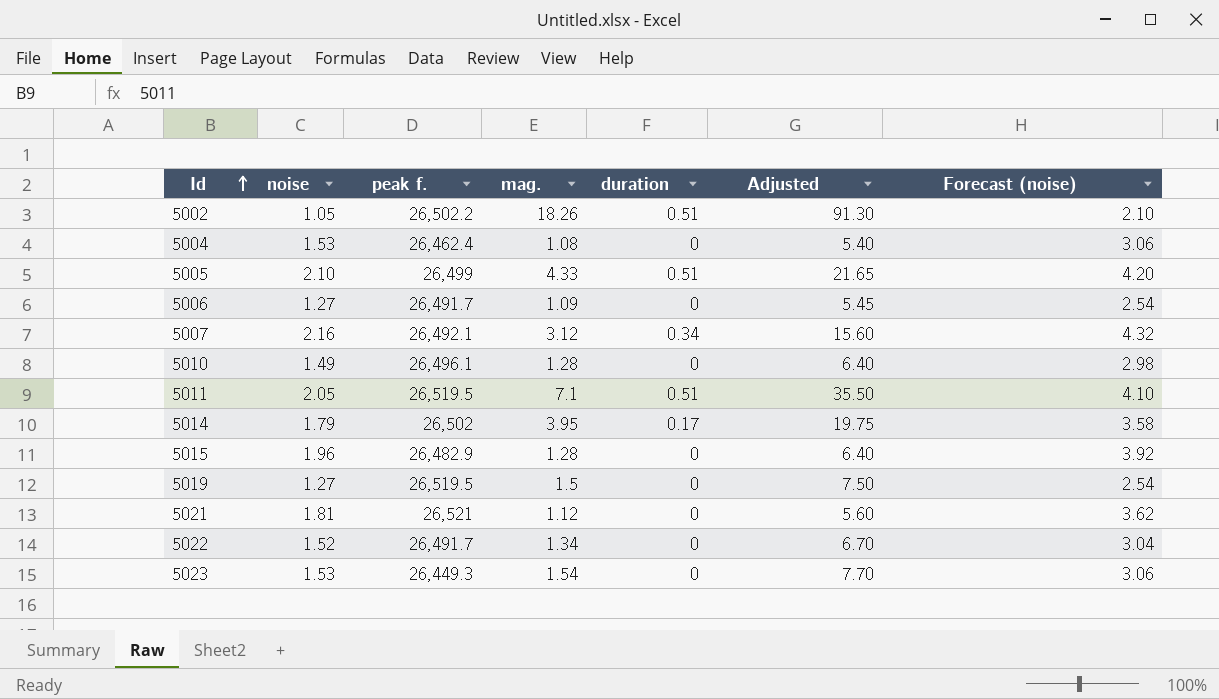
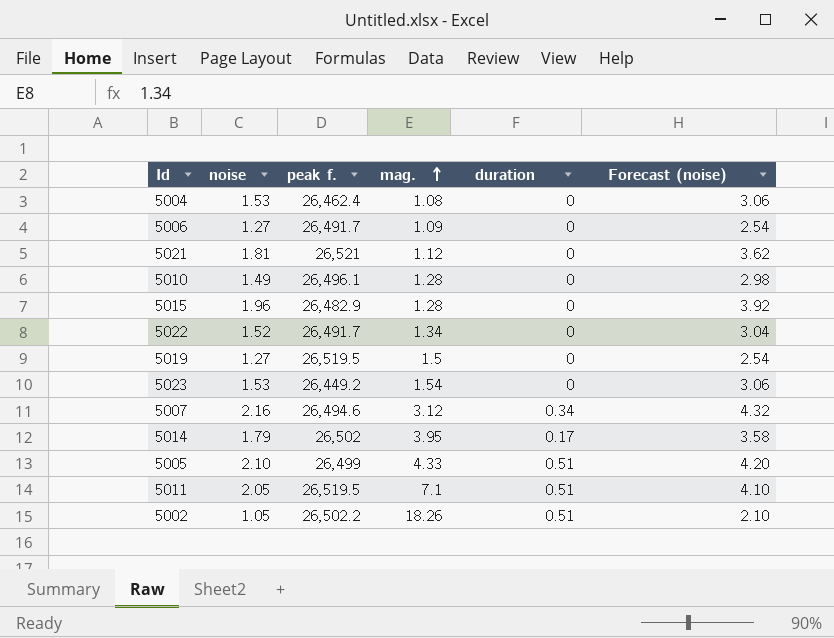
row order: Id ascending -> mag. ascending
column Adjusted | formula: [mag.] * 5 -> none
5023 | peak f.: 26,449.3 -> 26,449.2
5007 | peak f.: 26,492.1 -> 26,494.6

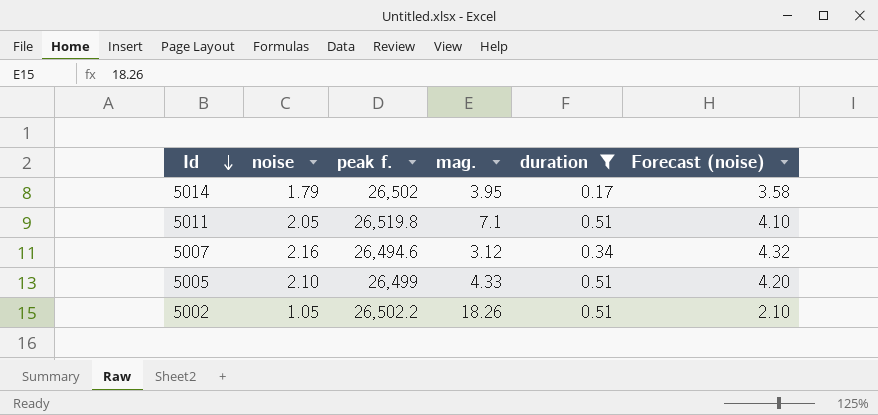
filter: none -> duration != 0
row order: mag. ascending -> Id descending
5011 | peak f.: 26,519.5 -> 26,519.8

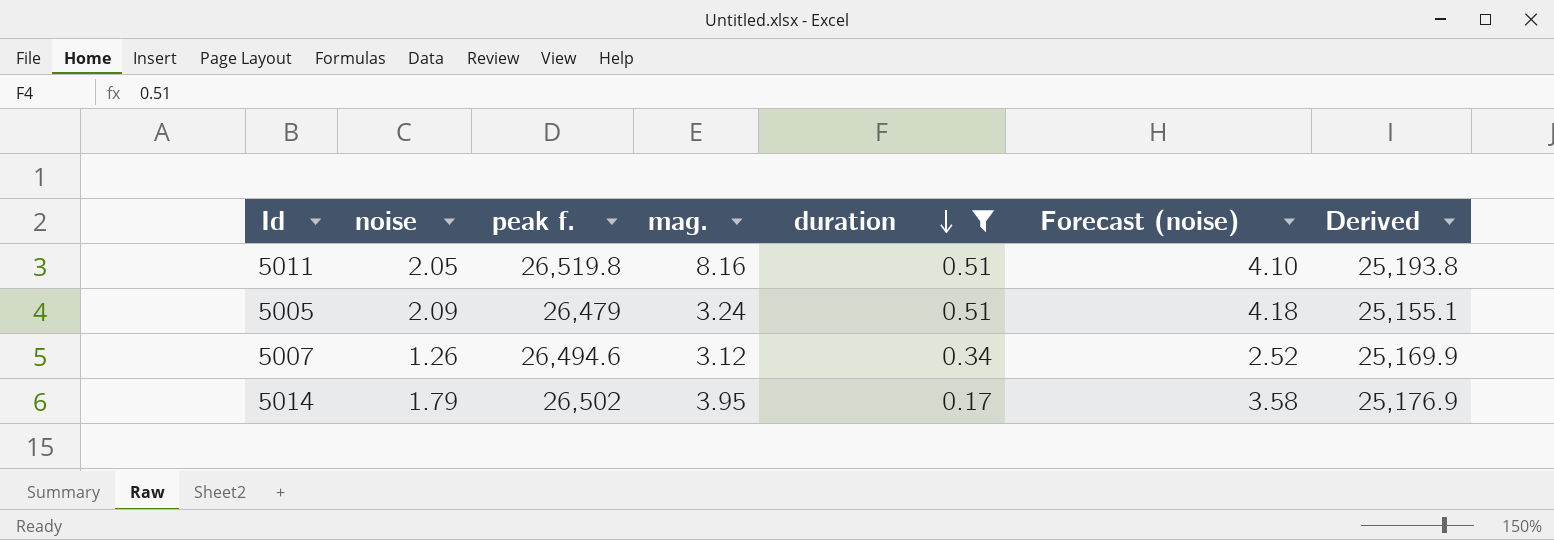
row order: Id descending -> duration descending
column Derived | formula: none -> [peak f.] * 0.95
row 5002: 1.05 | 26,502.2 | 18.26 | 0.51 | 2.10 -> none
5011 | mag.: 7.1 -> 8.16
5005 | noise: 2.10 -> 2.09
5005 | peak f.: 26,499 -> 26,479
5005 | mag.: 4.33 -> 3.24
5005 | Forecast (noise): 4.20 -> 4.18
5007 | noise: 2.16 -> 1.26
5007 | Forecast (noise): 4.32 -> 2.52

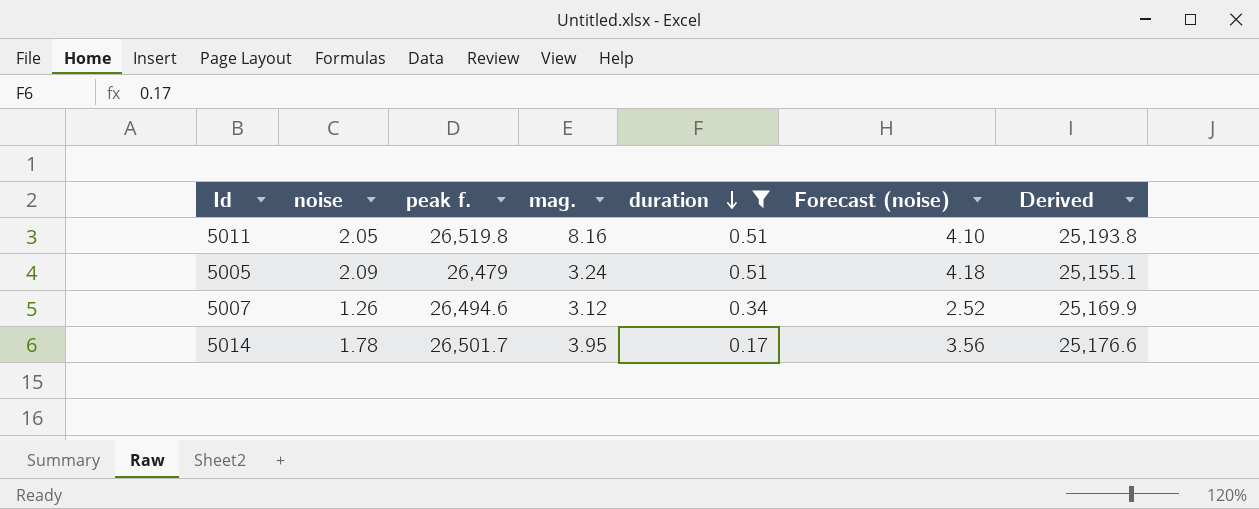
5014 | noise: 1.79 -> 1.78
5014 | peak f.: 26,502 -> 26,501.7
5014 | Forecast (noise): 3.58 -> 3.56
5014 | Derived: 25,176.9 -> 25,176.6

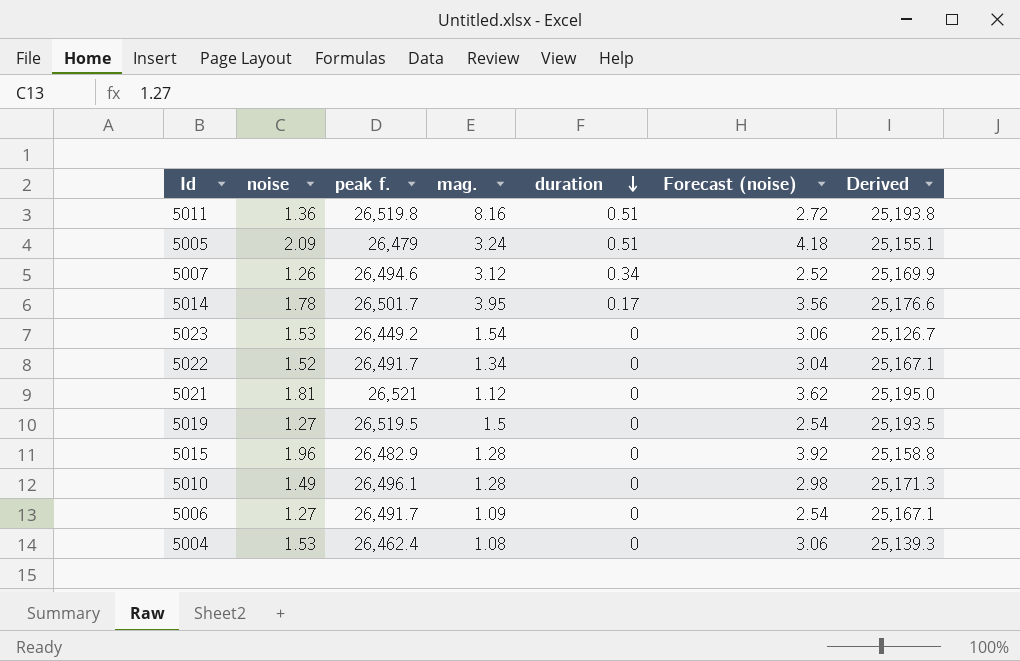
filter: duration != 0 -> none
5011 | noise: 2.05 -> 1.36
5011 | Forecast (noise): 4.10 -> 2.72

